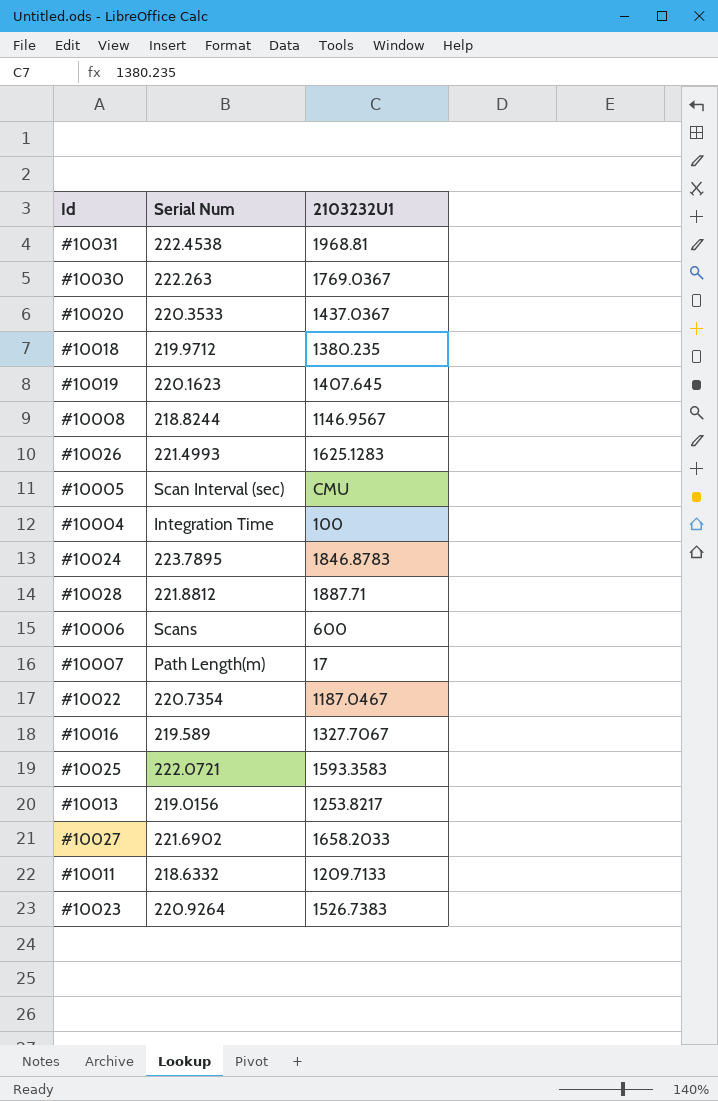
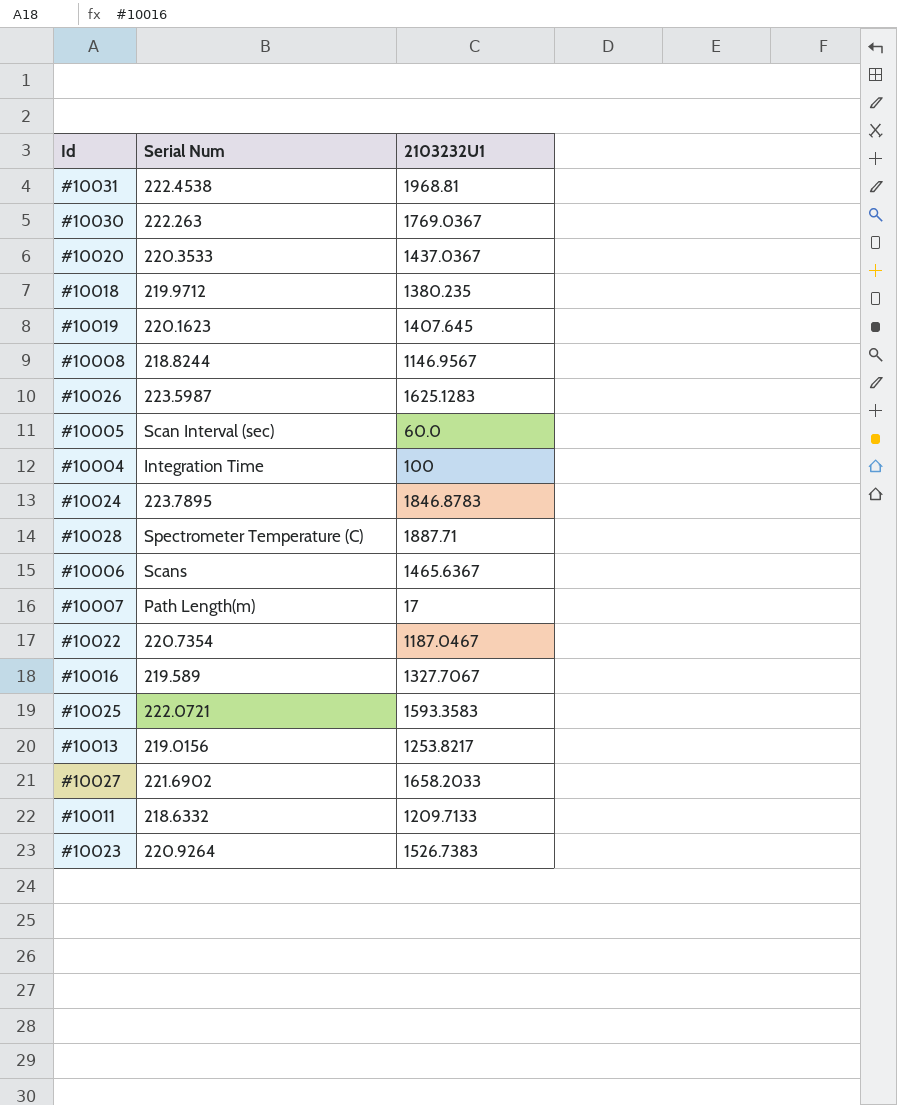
#10026 | Serial Num: 221.4993 -> 223.5987
#10005 | 2103232U1: CMU -> 60.0
#10028 | Serial Num: 221.8812 -> Spectrometer Temperature (C)
#10006 | 2103232U1: 600 -> 1465.6367

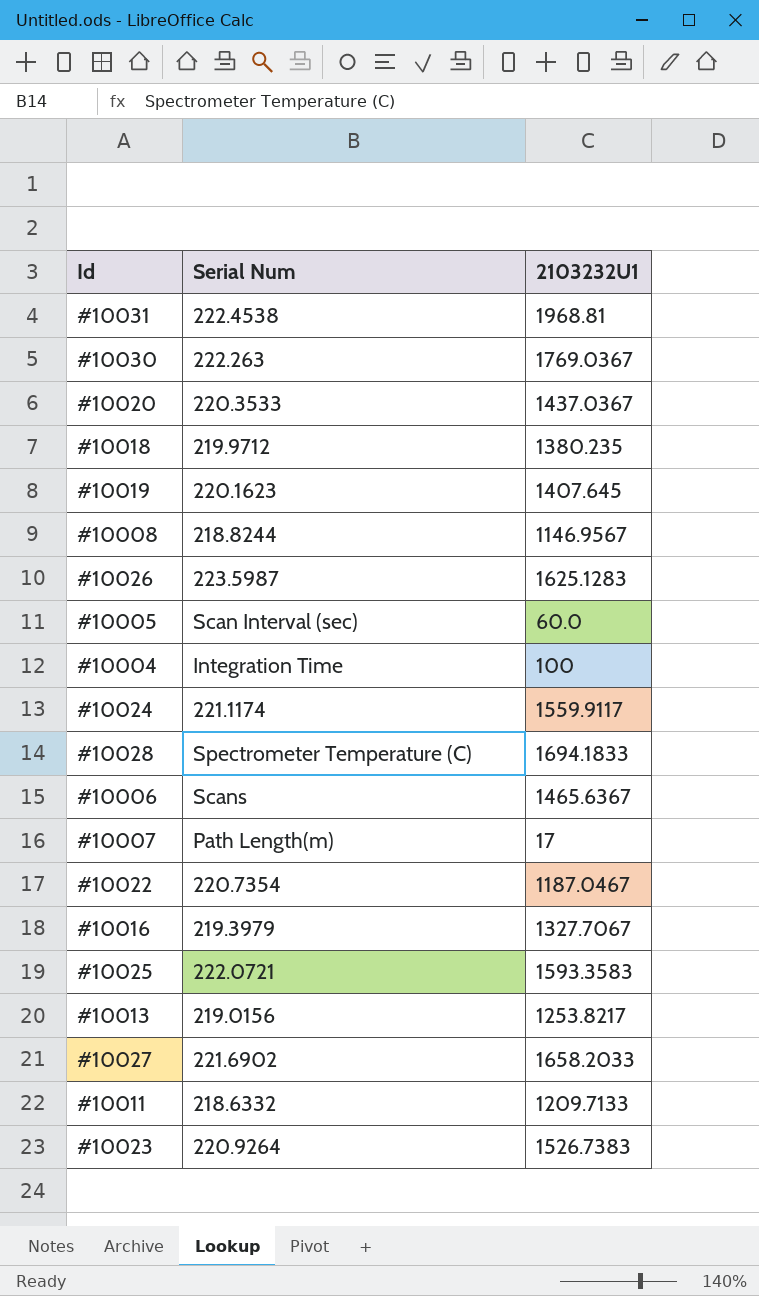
#10024 | Serial Num: 223.7895 -> 221.1174
#10024 | 2103232U1: 1846.8783 -> 1559.9117
#10028 | 2103232U1: 1887.71 -> 1694.1833
#10016 | Serial Num: 219.589 -> 219.3979

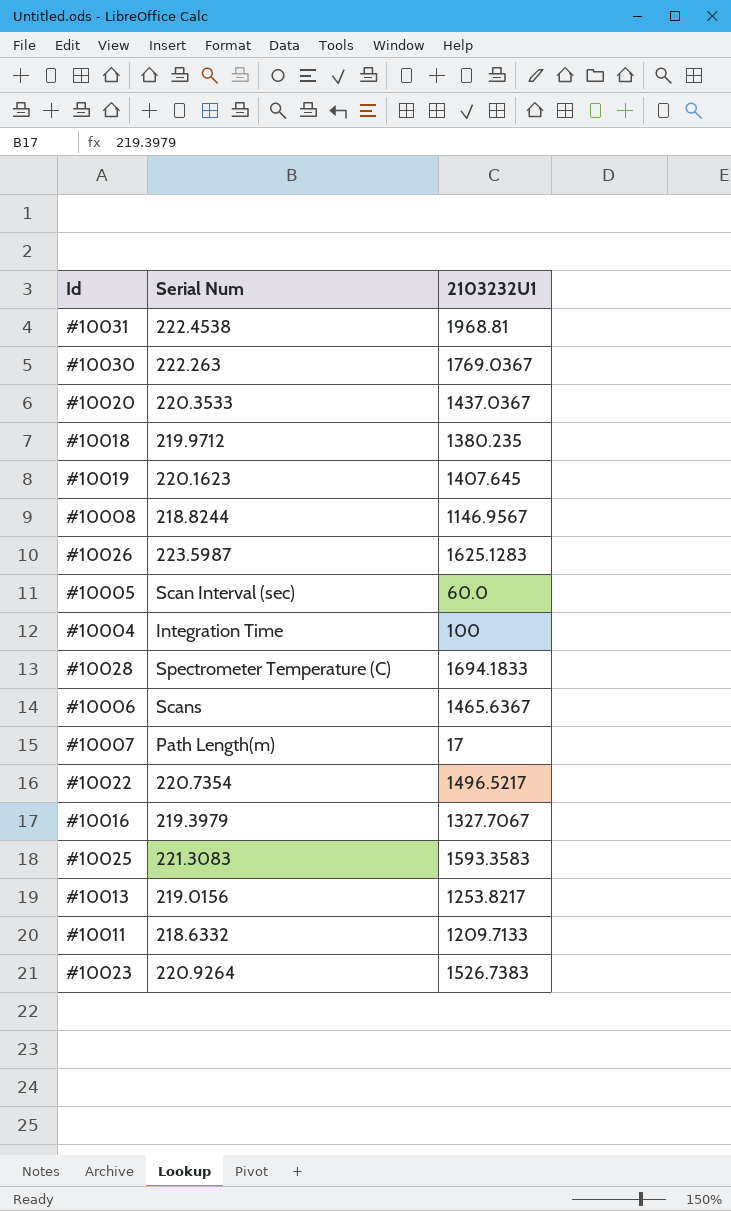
row #10024: 221.1174 | 1559.9117 -> none
row #10027: 221.6902 | 1658.2033 -> none
#10022 | 2103232U1: 1187.0467 -> 1496.5217
#10025 | Serial Num: 222.0721 -> 221.3083

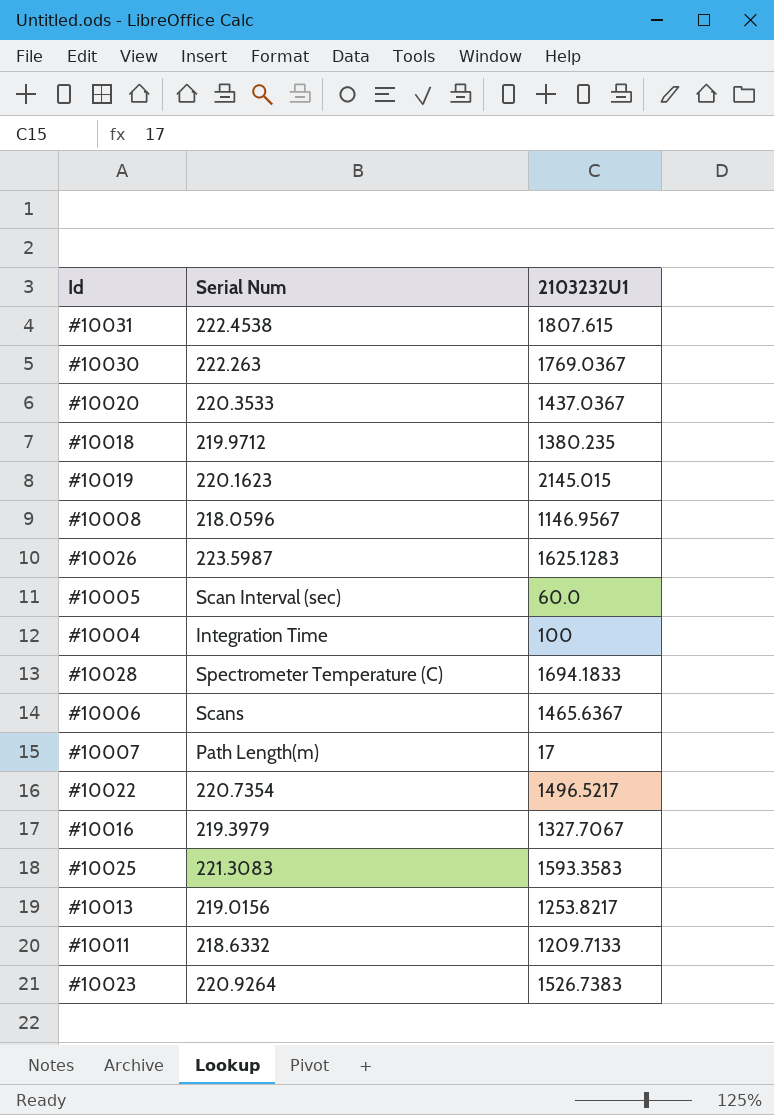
#10031 | 2103232U1: 1968.81 -> 1807.615
#10019 | 2103232U1: 1407.645 -> 2145.015
#10008 | Serial Num: 218.8244 -> 218.0596

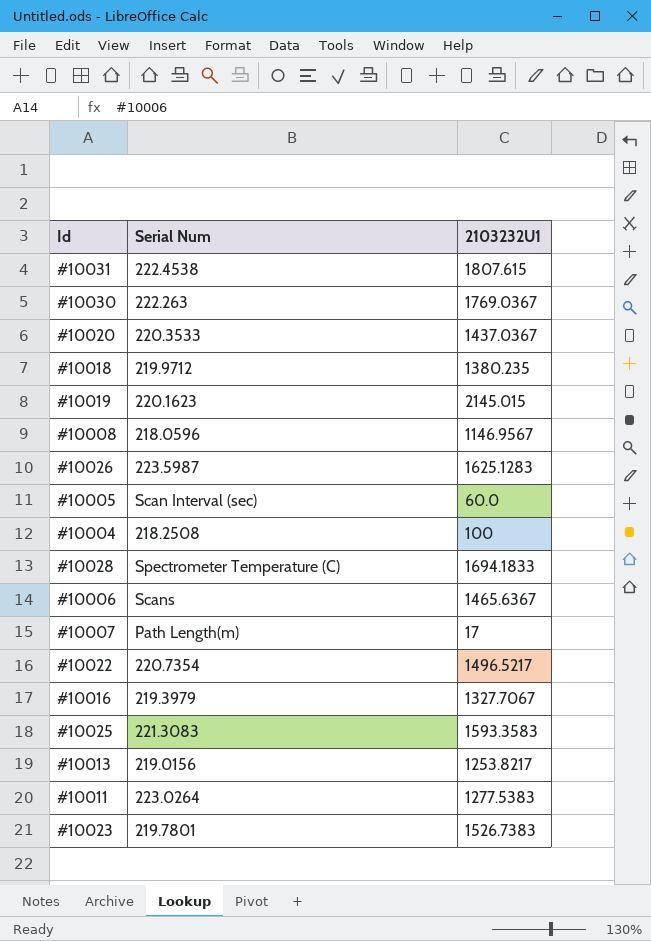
#10004 | Serial Num: Integration Time -> 218.2508
#10011 | Serial Num: 218.6332 -> 223.0264
#10011 | 2103232U1: 1209.7133 -> 1277.5383
#10023 | Serial Num: 220.9264 -> 219.7801

